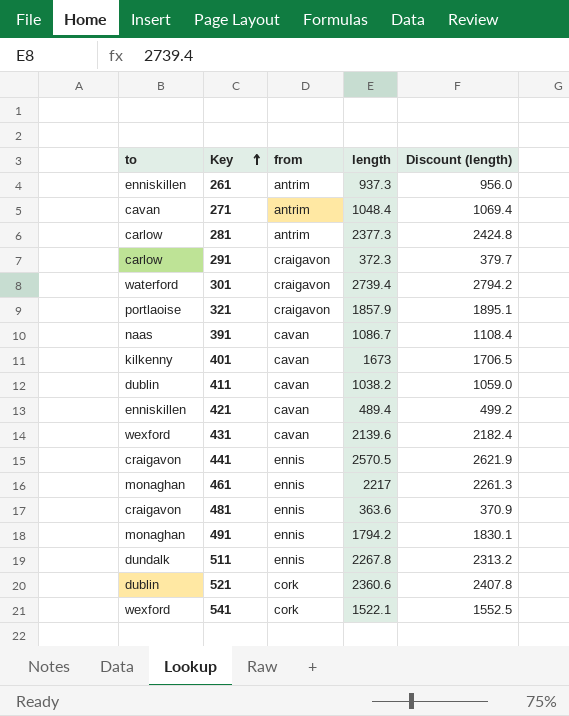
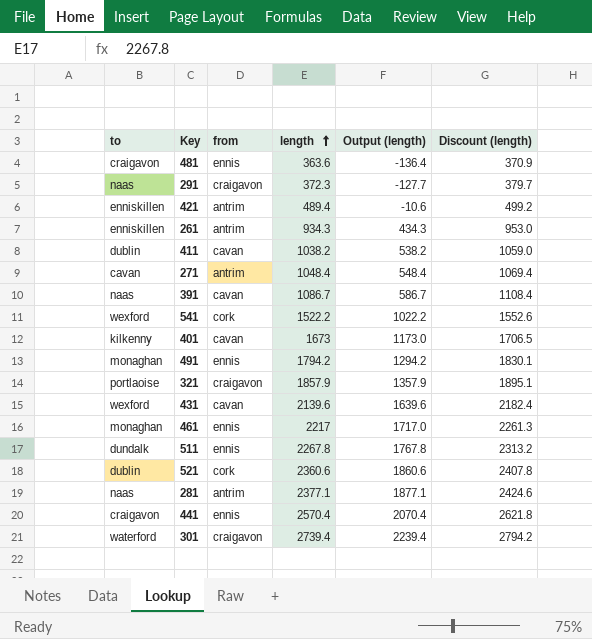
row order: Key ascending -> length ascending
column Output (length) | formula: none -> [length] - 500
291 | to: carlow -> naas
421 | from: cavan -> antrim
261 | length: 937.3 -> 934.3
261 | Discount (length): 956.0 -> 953.0
541 | length: 1522.1 -> 1522.2
541 | Discount (length): 1552.5 -> 1552.6
281 | to: carlow -> naas
281 | length: 2377.3 -> 2377.1
281 | Discount (length): 2424.8 -> 2424.6
441 | length: 2570.5 -> 2570.4
441 | Discount (length): 2621.9 -> 2621.8

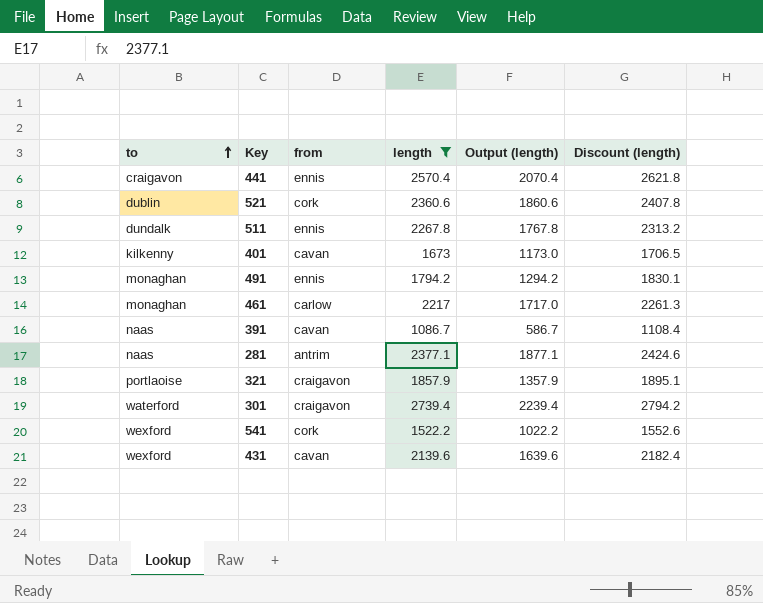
filter: none -> length >= 1086.7
row order: length ascending -> to ascending
461 | from: ennis -> carlow

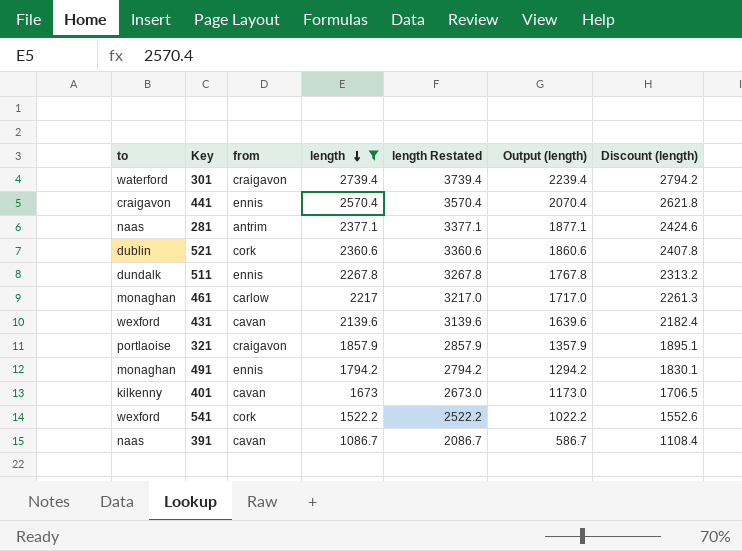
row order: to ascending -> length descending
column length Restated | formula: none -> [length] + 1000

